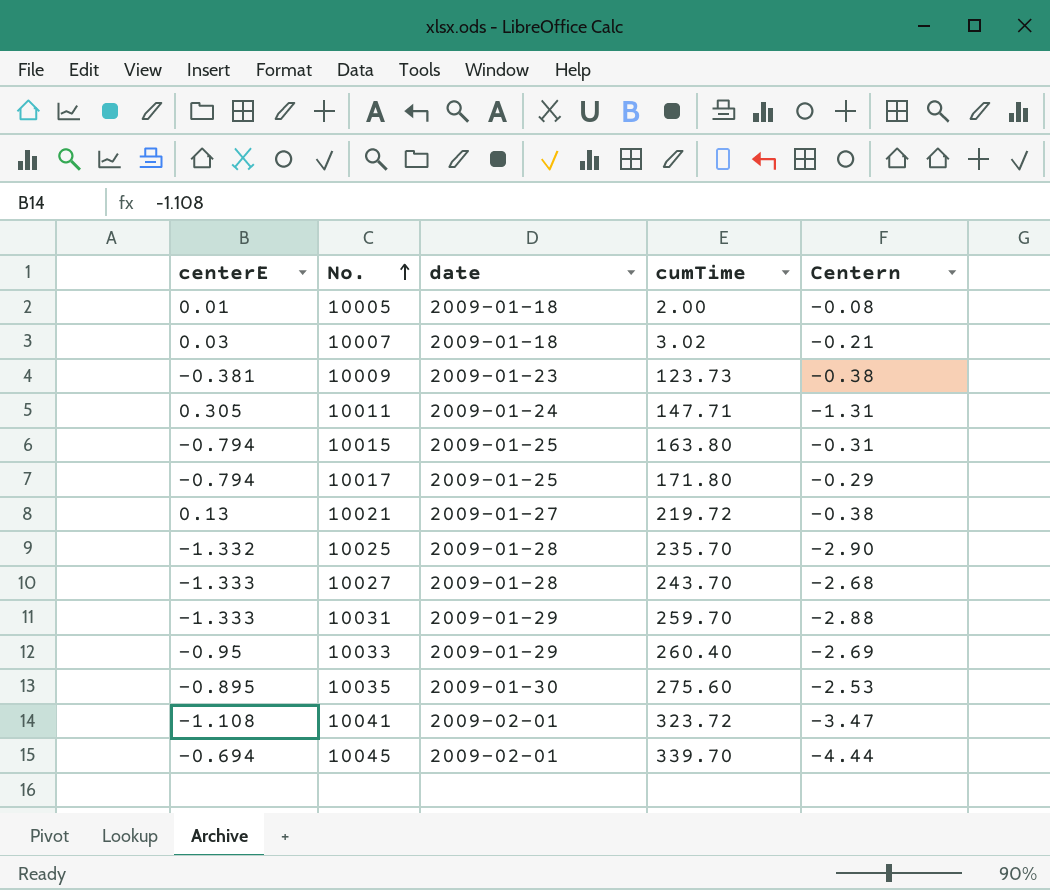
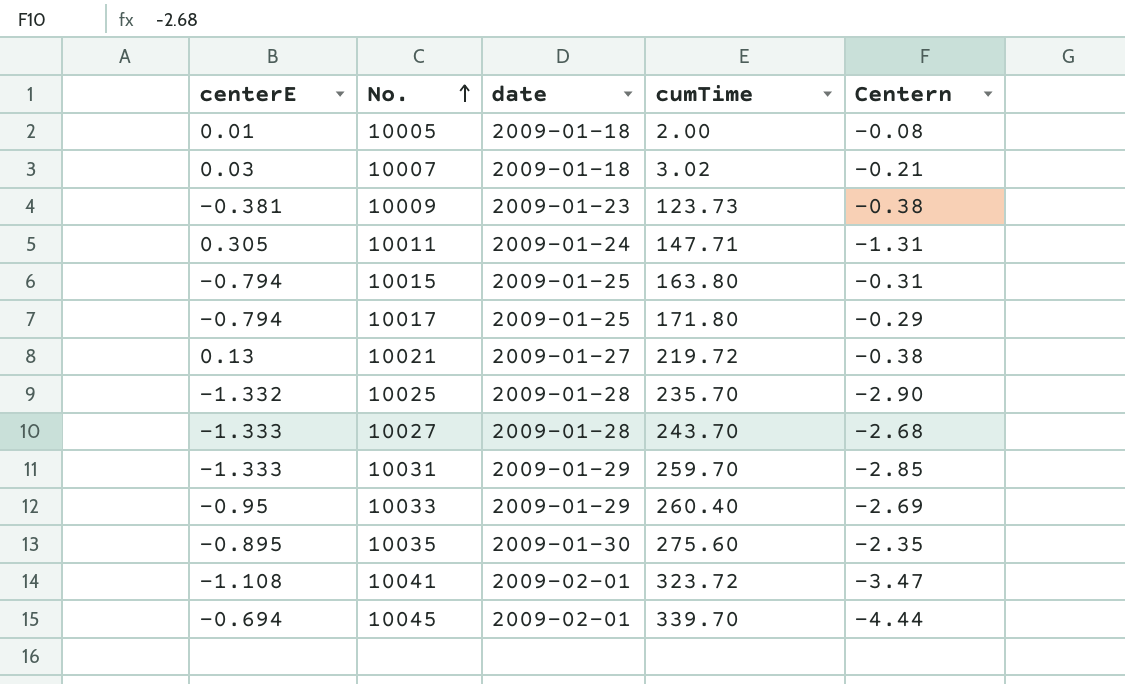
10031 | Centern: -2.88 -> -2.85
10035 | Centern: -2.53 -> -2.35

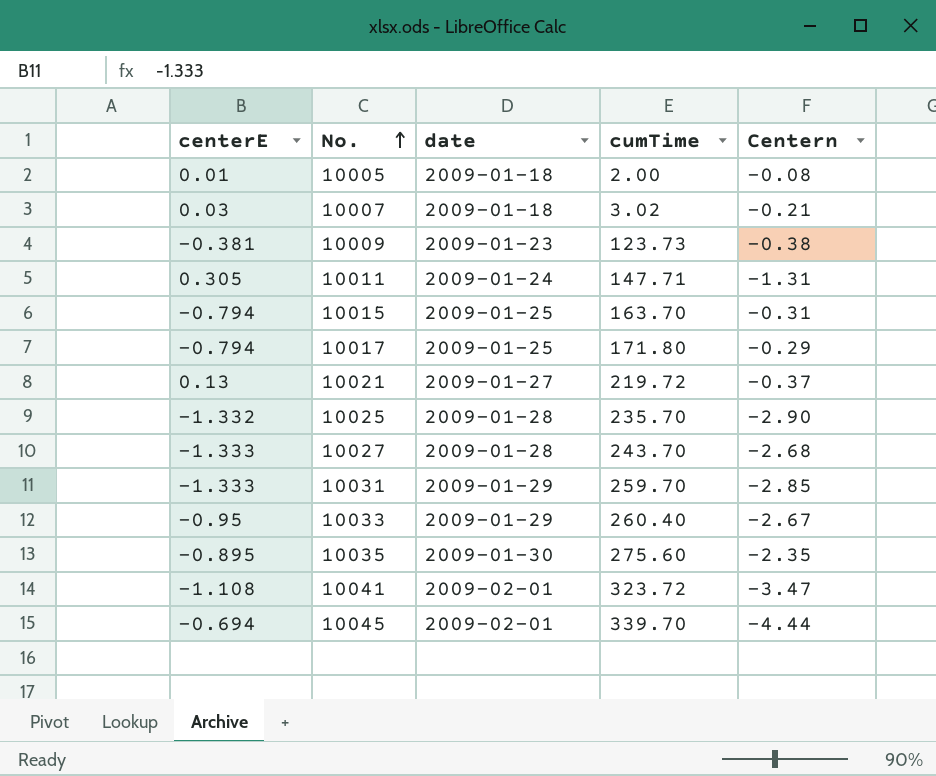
10015 | cumTime: 163.80 -> 163.70
10021 | Centern: -0.38 -> -0.37
10033 | Centern: -2.69 -> -2.67

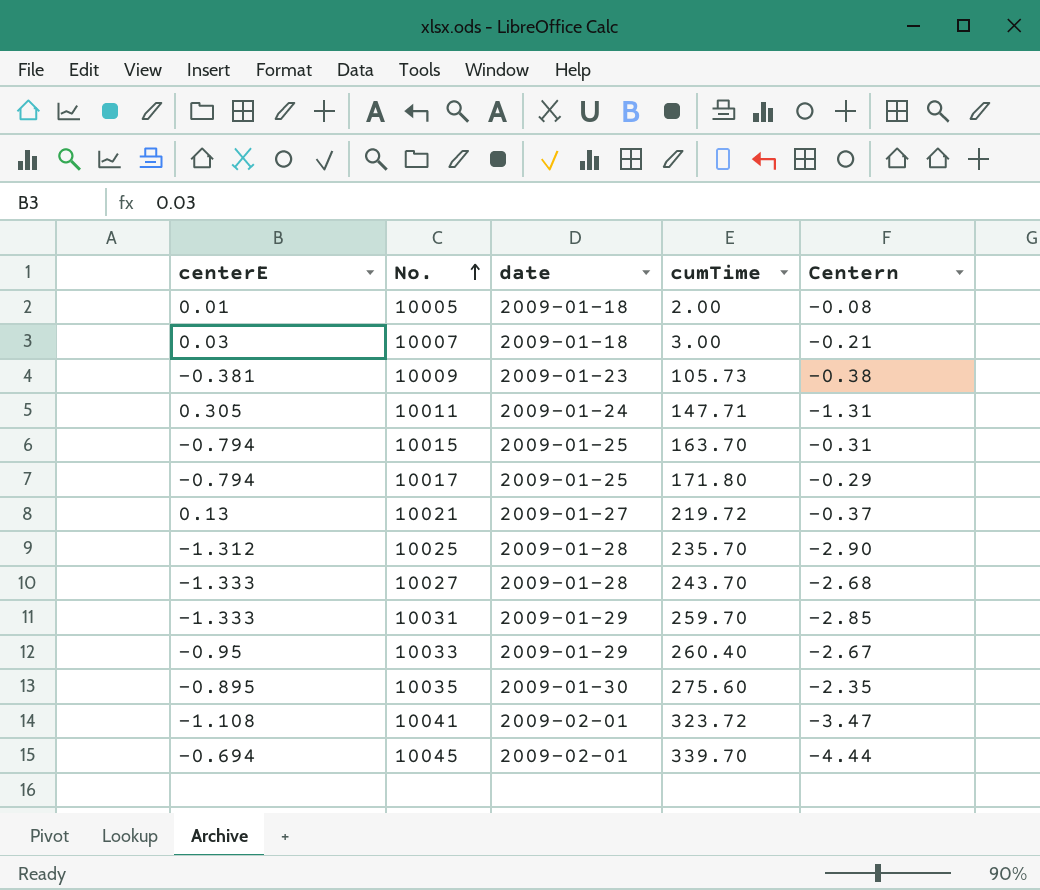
10007 | cumTime: 3.02 -> 3.00
10009 | cumTime: 123.73 -> 105.73
10025 | centerE: -1.332 -> -1.312

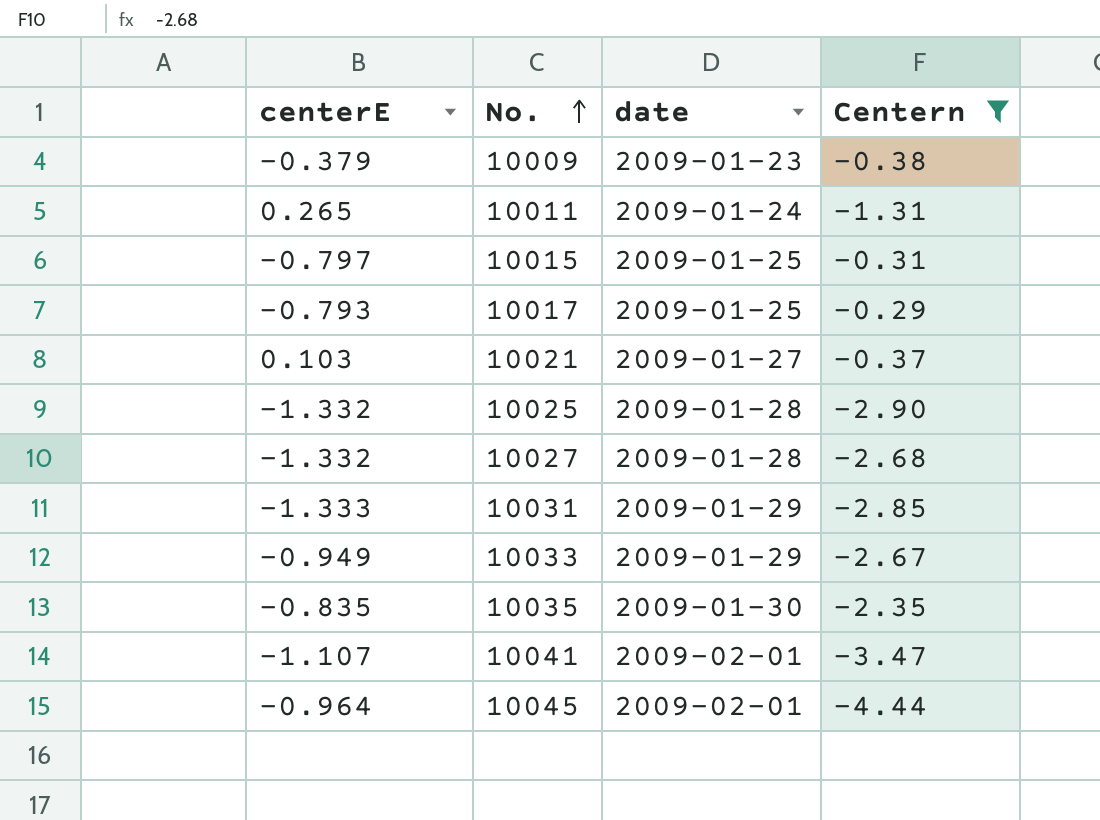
filter: none -> Centern <= -0.29
column cumTime | position: 4 -> none
10009 | centerE: -0.381 -> -0.379
10011 | centerE: 0.305 -> 0.265
10015 | centerE: -0.794 -> -0.797
10017 | centerE: -0.794 -> -0.793
10021 | centerE: 0.13 -> 0.103
10025 | centerE: -1.312 -> -1.332
10027 | centerE: -1.333 -> -1.332
10033 | centerE: -0.95 -> -0.949
10035 | centerE: -0.895 -> -0.835
10041 | centerE: -1.108 -> -1.107
10045 | centerE: -0.694 -> -0.964

